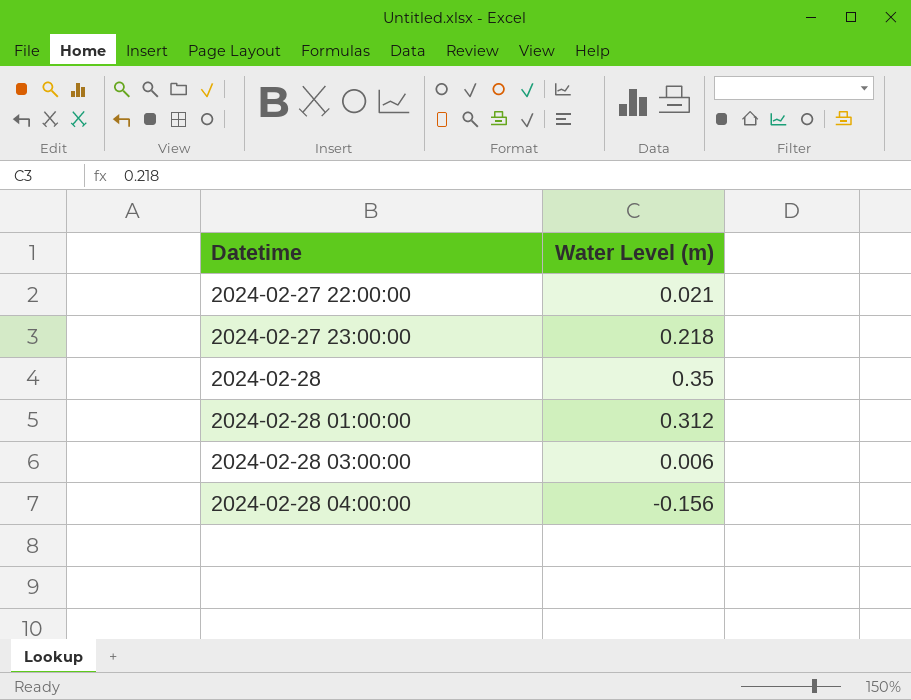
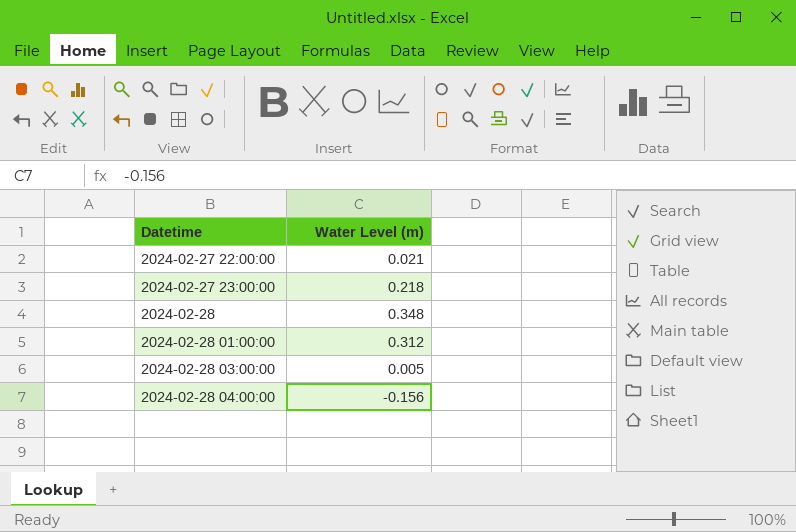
2024-02-28 | Water Level (m): 0.35 -> 0.348
2024-02-28 03:00:00 | Water Level (m): 0.006 -> 0.005

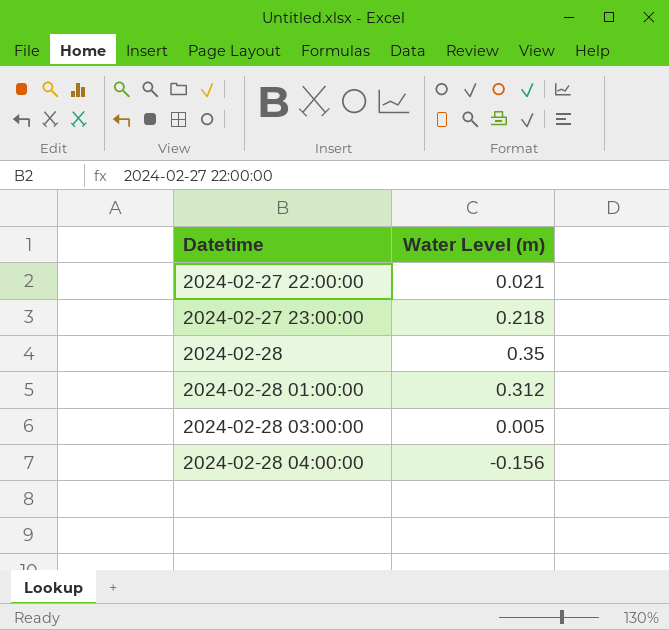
2024-02-28 | Water Level (m): 0.348 -> 0.35

